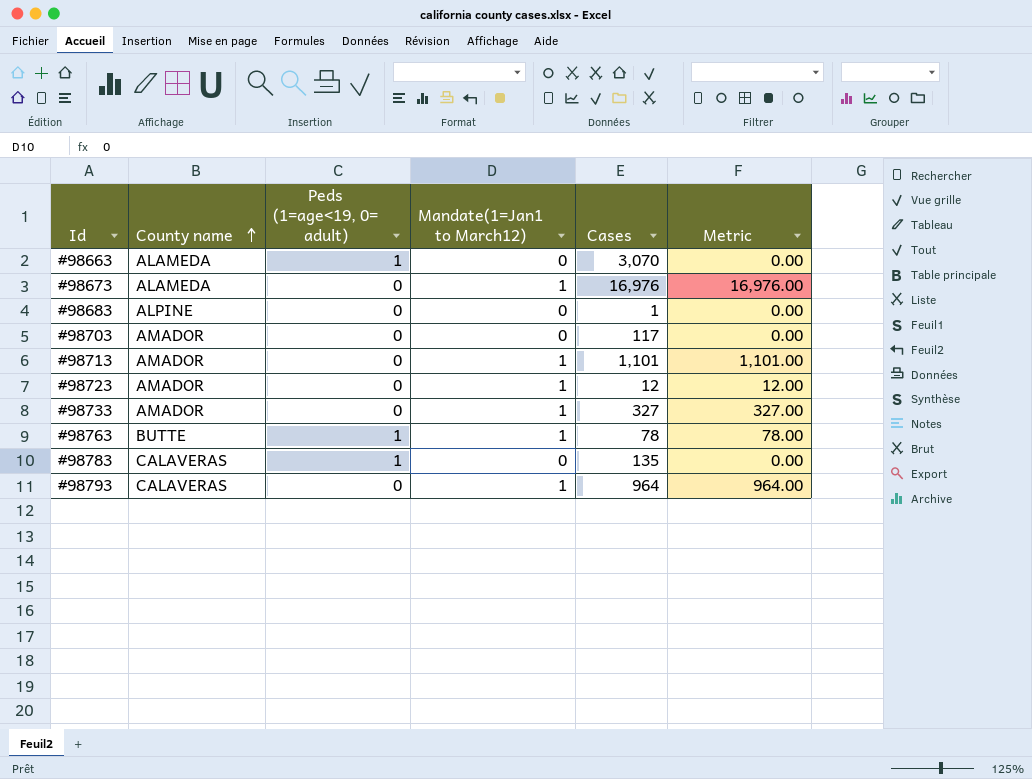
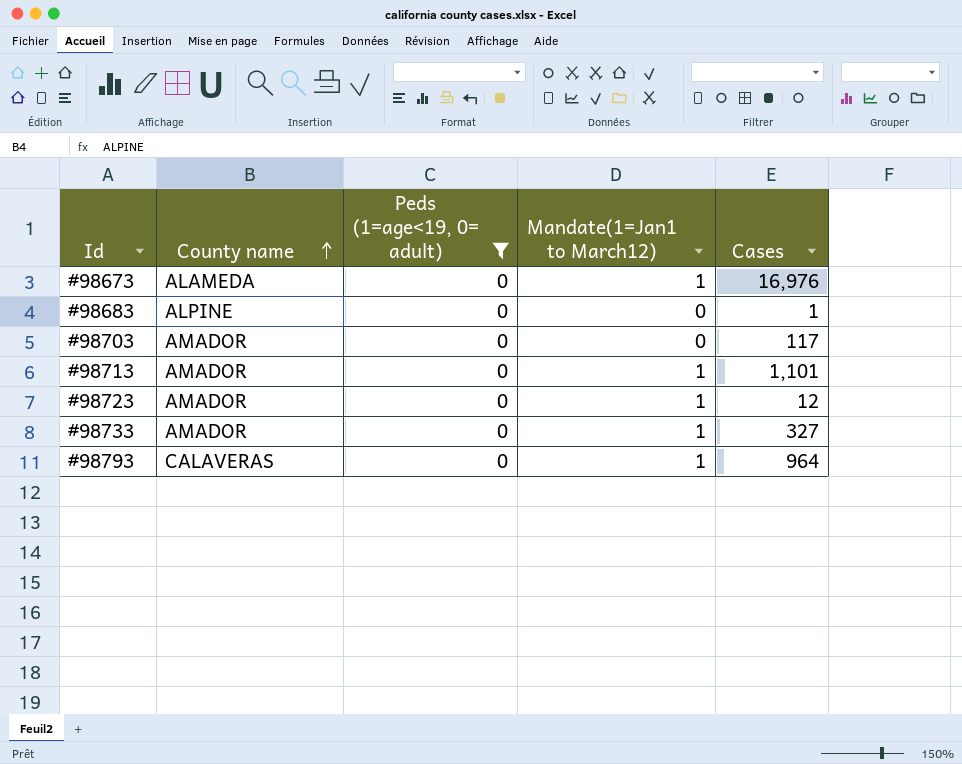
filter: none -> Peds (1=age<19, 0= adult) = 0
column Metric | formula: [Mandate(1=Jan1 to March12)] * [Cases] -> none

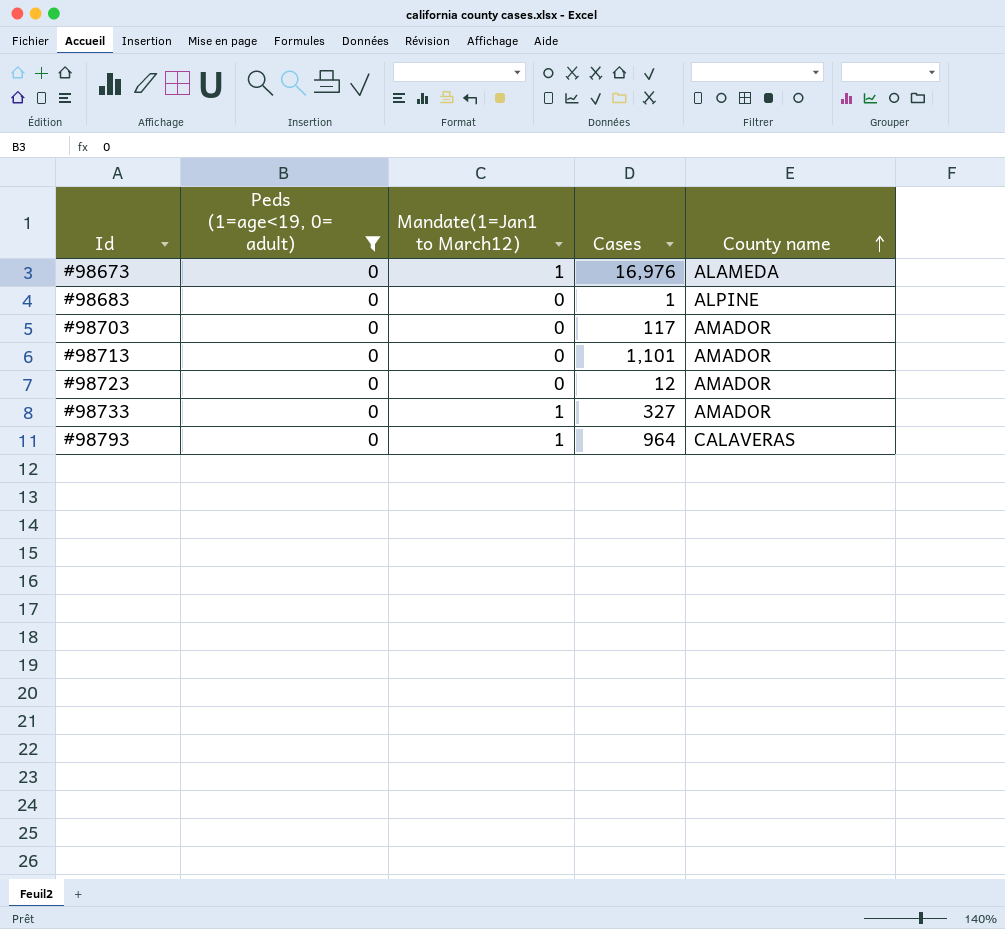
column County name | position: 2 -> 5
#98713 | Mandate(1=Jan1 to March12): 1 -> 0
#98723 | Mandate(1=Jan1 to March12): 1 -> 0

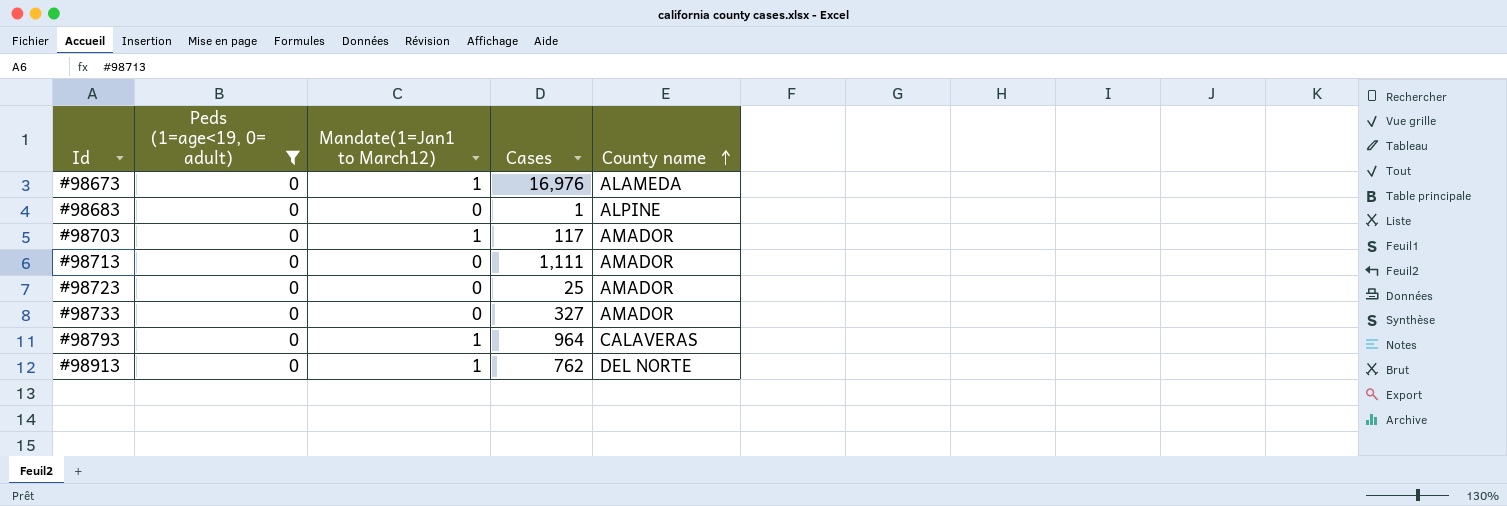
#98703 | Mandate(1=Jan1 to March12): 0 -> 1
#98713 | Cases: 1,101 -> 1,111
#98723 | Cases: 12 -> 25
#98733 | Mandate(1=Jan1 to March12): 1 -> 0
row #98913: none -> 0 | 1 | 762 | DEL NORTE

